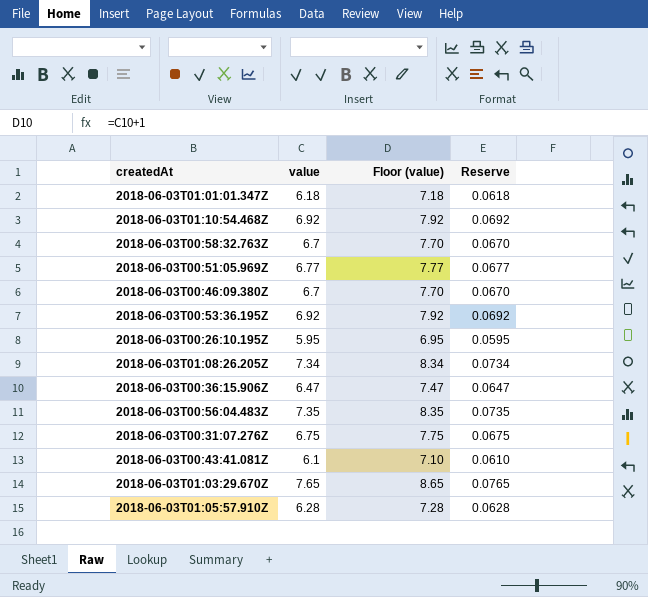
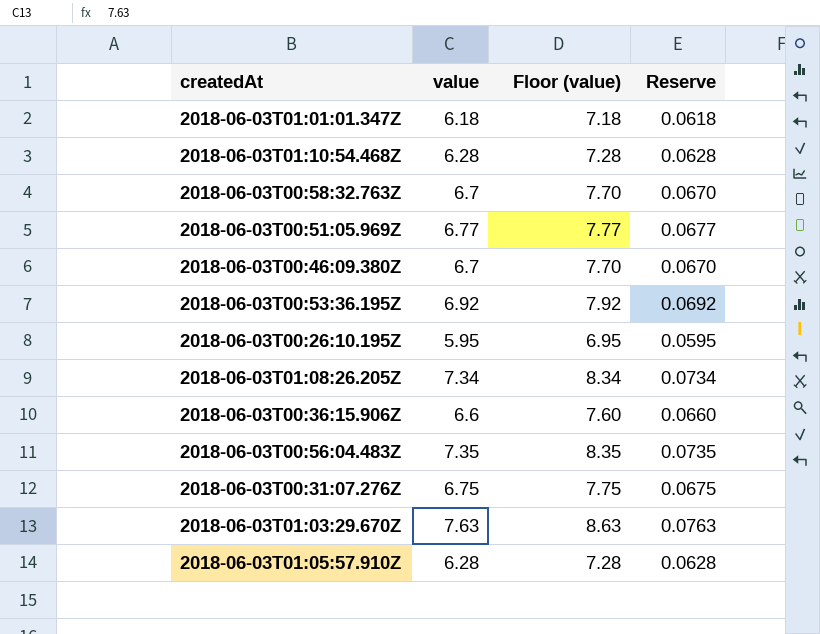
row 2018-06-03T00:43:41.081Z: 6.1 | 7.10 | 0.0610 -> none
2018-06-03T01:10:54.468Z | value: 6.92 -> 6.28
2018-06-03T01:10:54.468Z | Floor (value): 7.92 -> 7.28
2018-06-03T01:10:54.468Z | Reserve: 0.0692 -> 0.0628
2018-06-03T00:36:15.906Z | value: 6.47 -> 6.6
2018-06-03T00:36:15.906Z | Floor (value): 7.47 -> 7.60
2018-06-03T00:36:15.906Z | Reserve: 0.0647 -> 0.0660
2018-06-03T01:03:29.670Z | value: 7.65 -> 7.63
2018-06-03T01:03:29.670Z | Floor (value): 8.65 -> 8.63
2018-06-03T01:03:29.670Z | Reserve: 0.0765 -> 0.0763

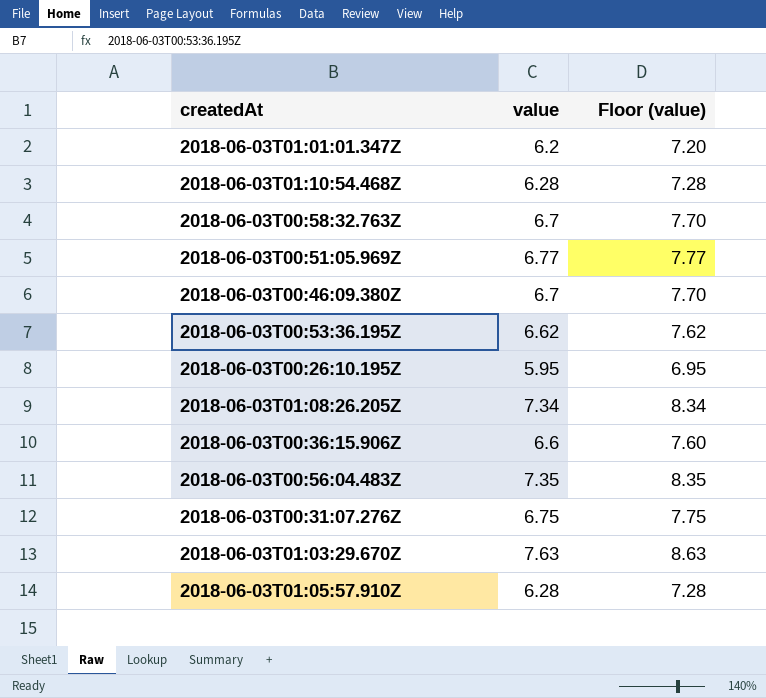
column Reserve | formula: [value] * 0.01 -> none
2018-06-03T01:01:01.347Z | value: 6.18 -> 6.2
2018-06-03T01:01:01.347Z | Floor (value): 7.18 -> 7.20
2018-06-03T00:53:36.195Z | value: 6.92 -> 6.62
2018-06-03T00:53:36.195Z | Floor (value): 7.92 -> 7.62

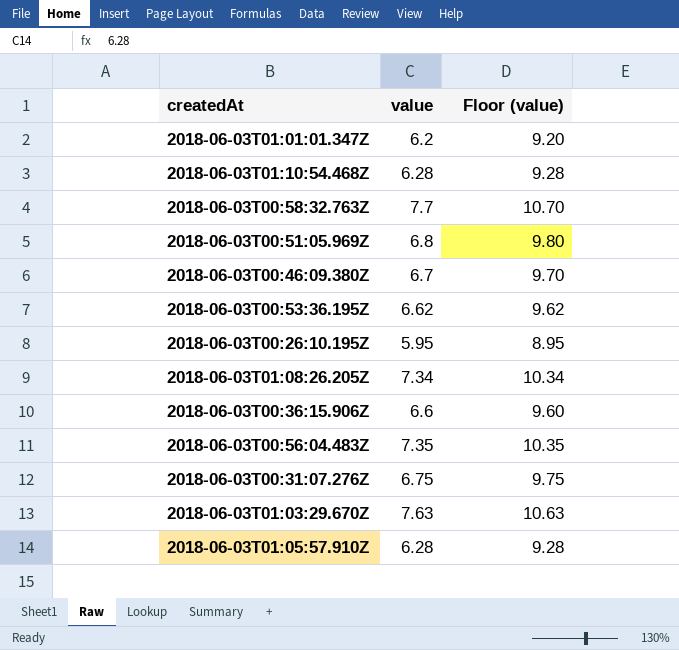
column Floor (value) | formula: [value] + 1 -> [value] + 3
2018-06-03T00:58:32.763Z | value: 6.7 -> 7.7
2018-06-03T00:51:05.969Z | value: 6.77 -> 6.8

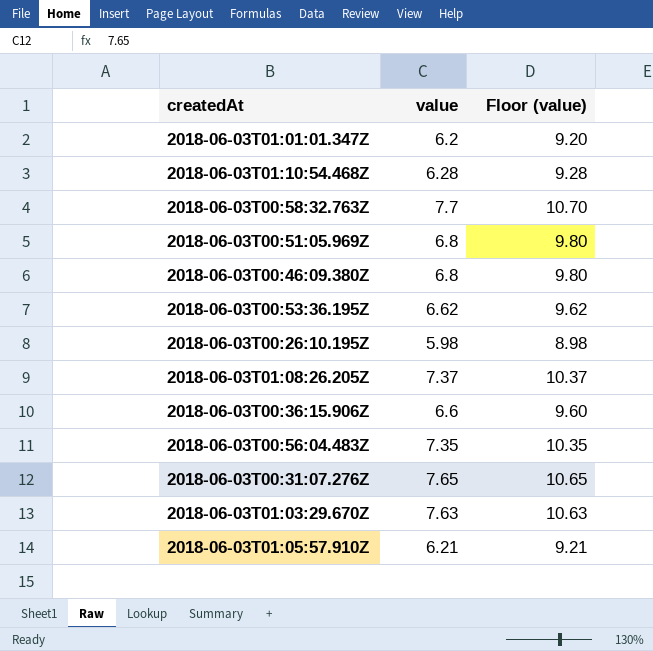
2018-06-03T00:46:09.380Z | value: 6.7 -> 6.8
2018-06-03T00:46:09.380Z | Floor (value): 9.70 -> 9.80
2018-06-03T00:26:10.195Z | value: 5.95 -> 5.98
2018-06-03T00:26:10.195Z | Floor (value): 8.95 -> 8.98
2018-06-03T01:08:26.205Z | value: 7.34 -> 7.37
2018-06-03T01:08:26.205Z | Floor (value): 10.34 -> 10.37
2018-06-03T00:31:07.276Z | value: 6.75 -> 7.65
2018-06-03T00:31:07.276Z | Floor (value): 9.75 -> 10.65
2018-06-03T01:05:57.910Z | value: 6.28 -> 6.21
2018-06-03T01:05:57.910Z | Floor (value): 9.28 -> 9.21

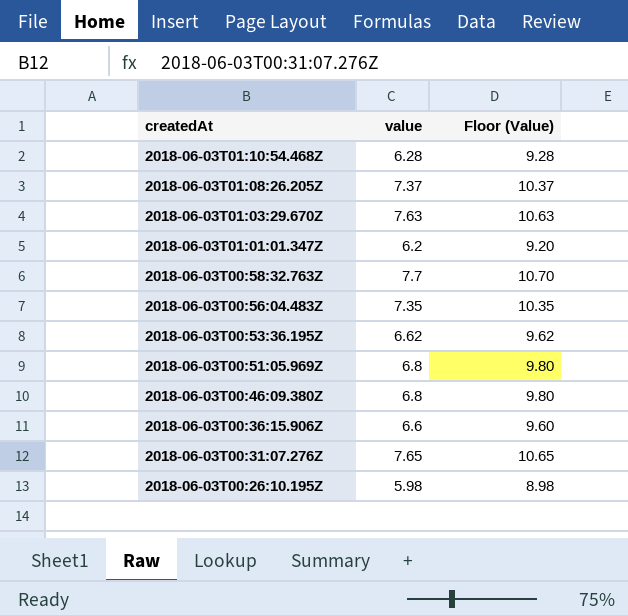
row order: none -> createdAt descending
column name: Floor (value) -> Floor (Value)
row 2018-06-03T01:05:57.910Z: 6.21 | 9.21 -> none

